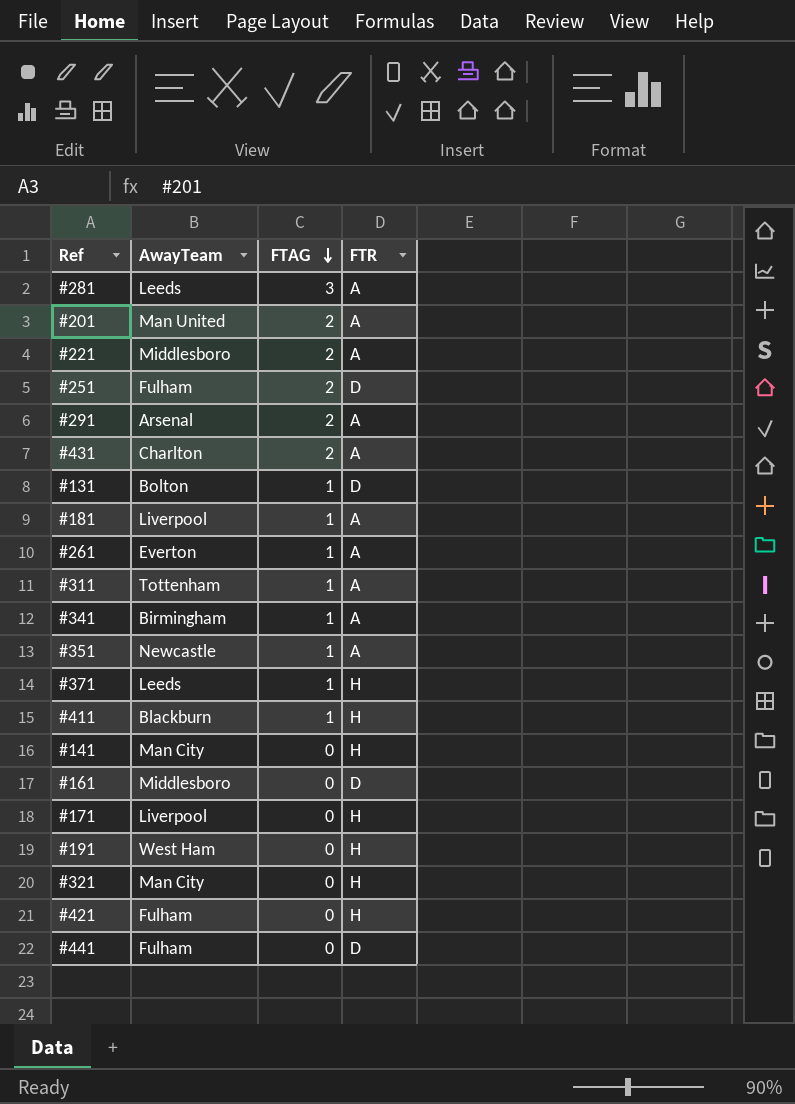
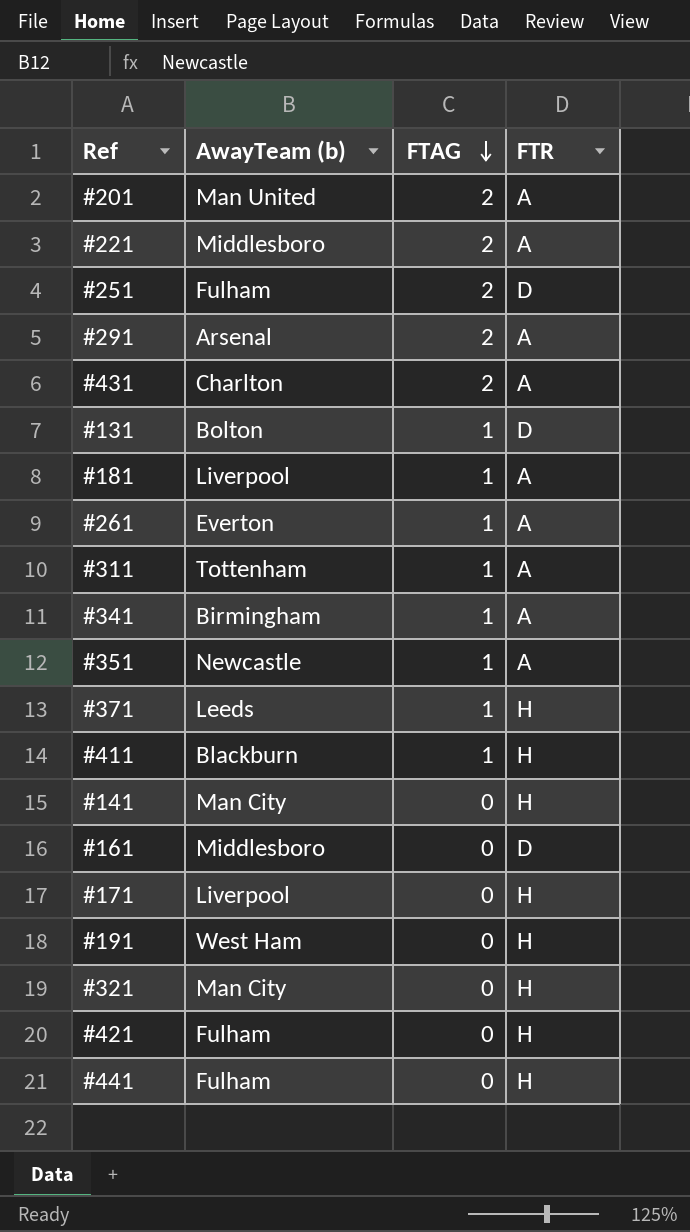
column name: AwayTeam -> AwayTeam (b)
row #281: Leeds | 3 | A -> none
#441 | FTR: D -> H

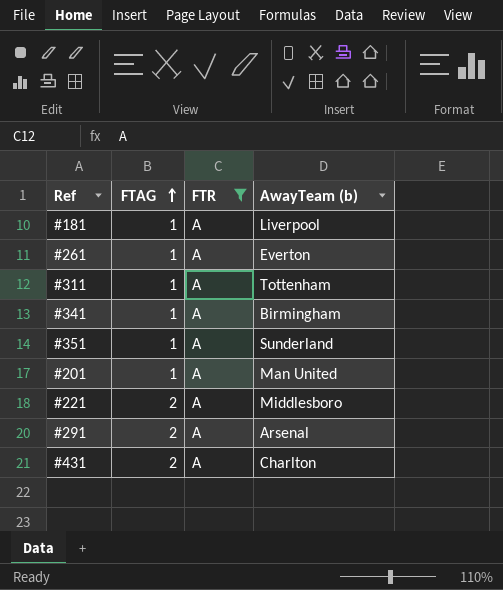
filter: none -> FTR = A
row order: FTAG descending -> FTAG ascending
column AwayTeam (b) | position: 2 -> 4
#351 | AwayTeam (b): Newcastle -> Sunderland
#201 | FTAG: 2 -> 1

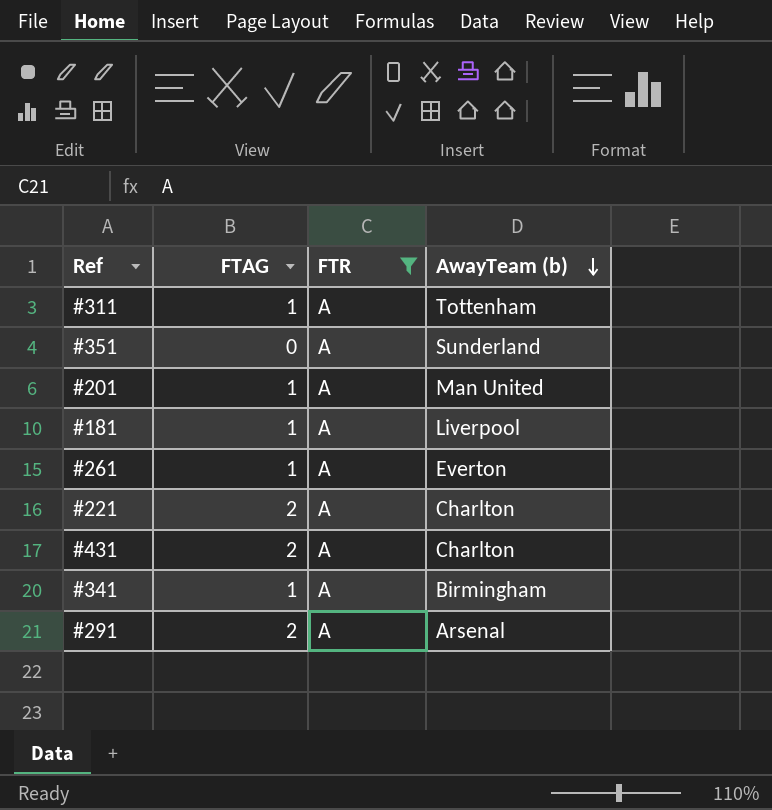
row order: FTAG ascending -> AwayTeam (b) descending
#351 | FTAG: 1 -> 0
#221 | AwayTeam (b): Middlesboro -> Charlton

